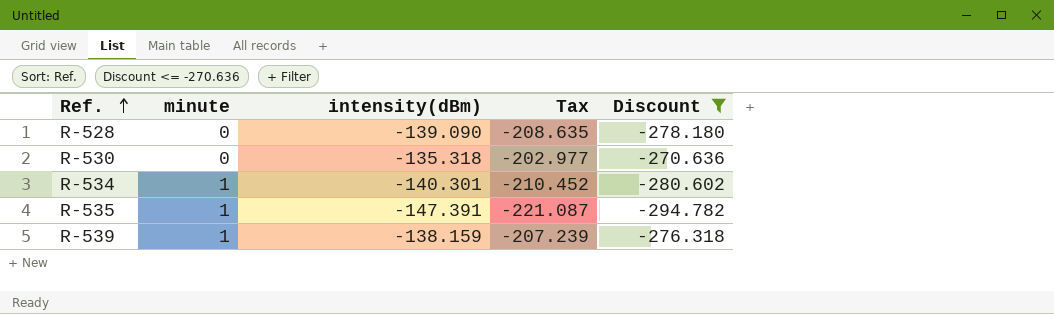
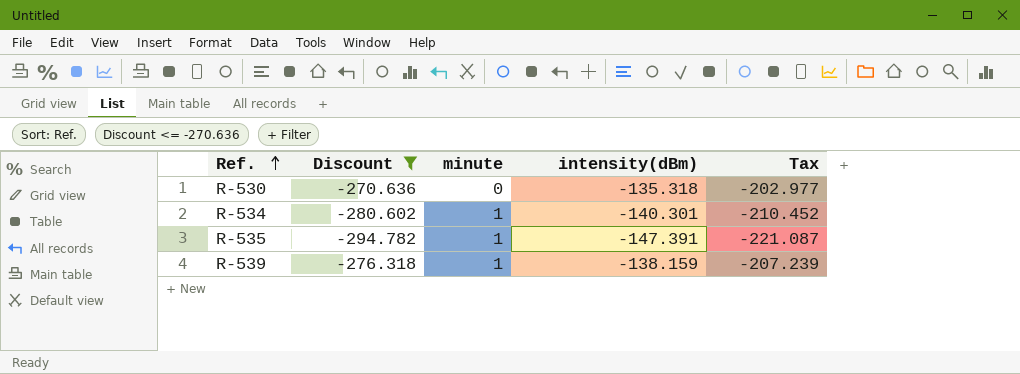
column Discount | position: 5 -> 2
row R-528: 0 | -139.090 | -208.635 | -278.180 -> none

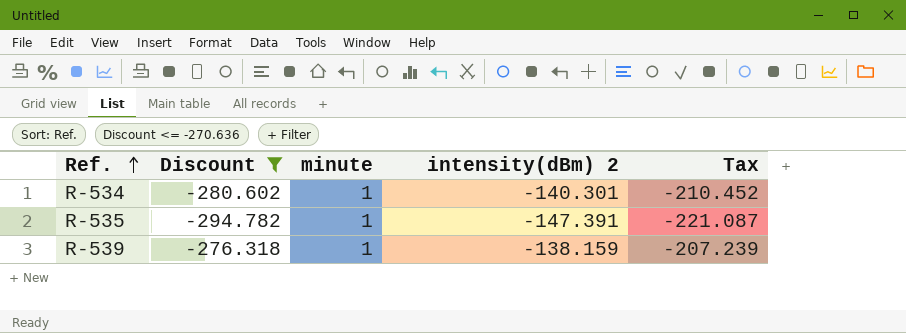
column name: intensity(dBm) -> intensity(dBm) 2
row R-530: -270.636 | 0 | -135.318 | -202.977 -> none

